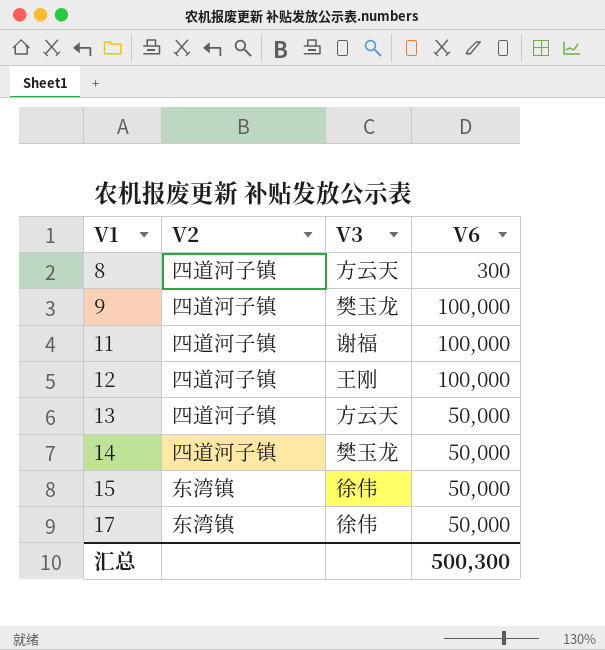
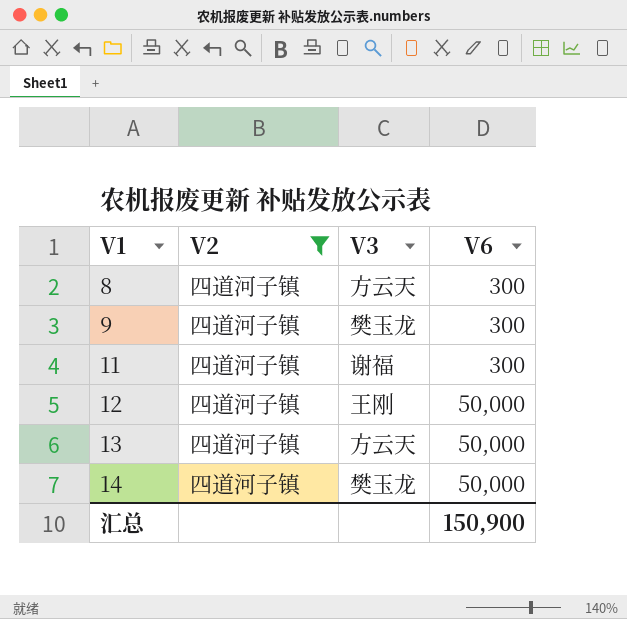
filter: none -> V2 = 四道河子镇
9 | V6: 100,000 -> 300
11 | V6: 100,000 -> 300
12 | V6: 100,000 -> 50,000
汇总 | V6: 500,300 -> 150,900

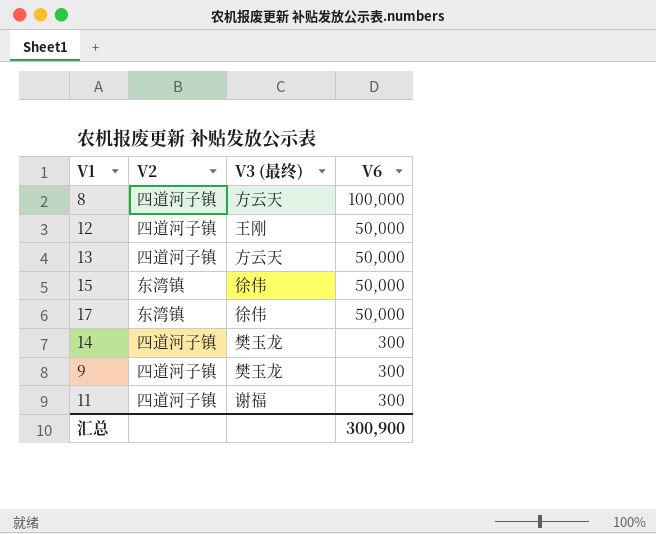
filter: V2 = 四道河子镇 -> none
row order: V1 ascending -> V6 descending
column name: V3 -> V3 (最终)
8 | V6: 300 -> 100,000
14 | V6: 50,000 -> 300
汇总 | V6: 150,900 -> 300,900

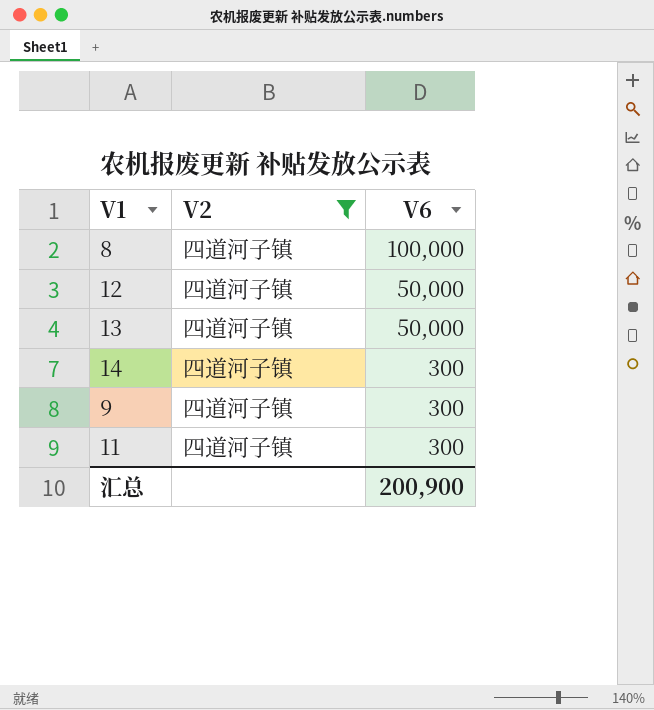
filter: none -> V2 = 四道河子镇
column V3 (最终) | position: 3 -> none
汇总 | V6: 300,900 -> 200,900

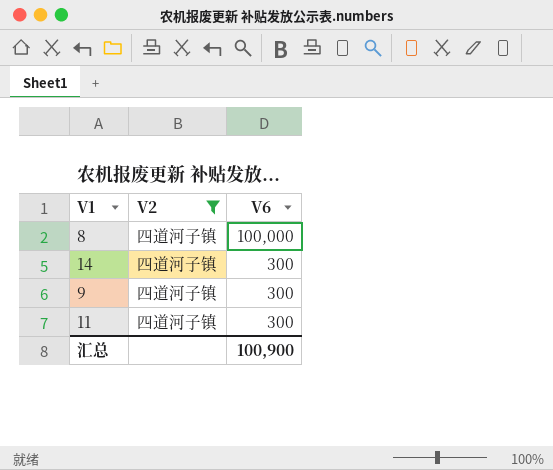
row 12: 四道河子镇 | 50,000 -> none
row 13: 四道河子镇 | 50,000 -> none
汇总 | V6: 200,900 -> 100,900

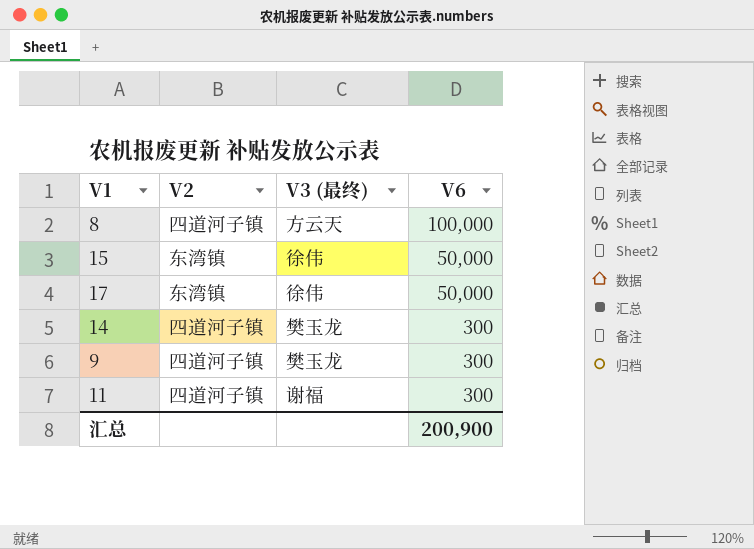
filter: V2 = 四道河子镇 -> none
column V3 (最终) | position: none -> 3
汇总 | V6: 100,900 -> 200,900

